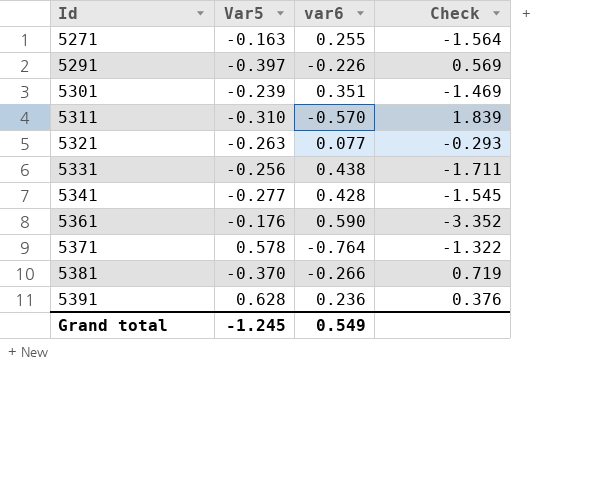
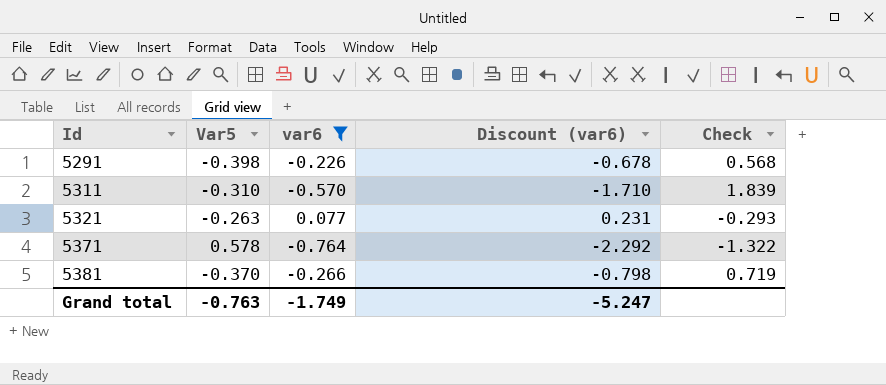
filter: none -> var6 <= 0.077
column Discount (var6) | formula: none -> [var6] * 3
5291 | Var5: -0.397 -> -0.398
5291 | Check: 0.569 -> 0.568
Grand total | Var5: -1.245 -> -0.763
Grand total | var6: 0.549 -> -1.749

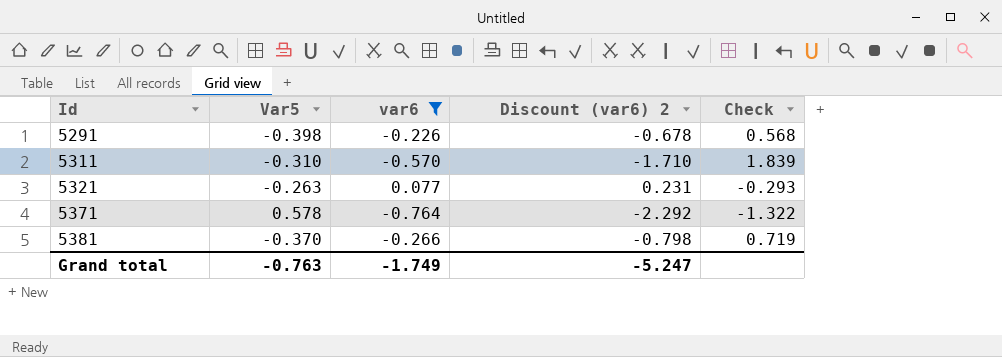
column name: Discount (var6) -> Discount (var6) 2

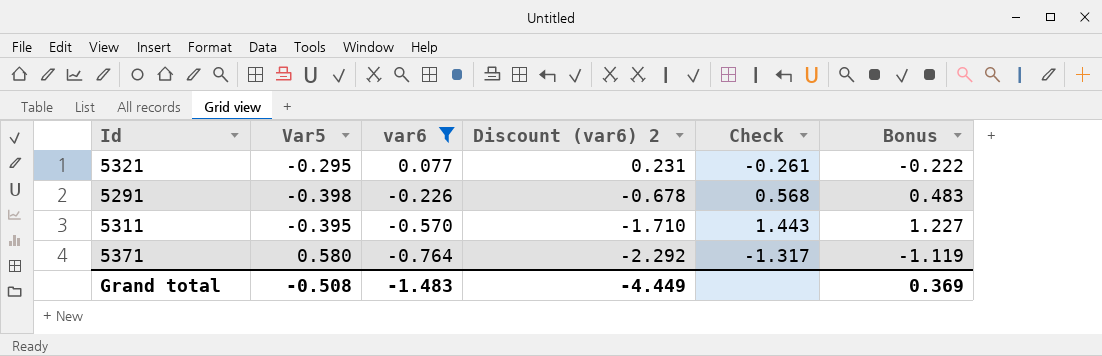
row order: Id ascending -> var6 descending
column Bonus | formula: none -> [Check] * 0.85
row 5381: -0.370 | -0.266 | -0.798 | 0.719 -> none
5321 | Var5: -0.263 -> -0.295
5321 | Check: -0.293 -> -0.261
5311 | Var5: -0.310 -> -0.395
5311 | Check: 1.839 -> 1.443
5371 | Var5: 0.578 -> 0.580
5371 | Check: -1.322 -> -1.317
Grand total | Var5: -0.763 -> -0.508
Grand total | var6: -1.749 -> -1.483
Grand total | Discount (var6) 2: -5.247 -> -4.449

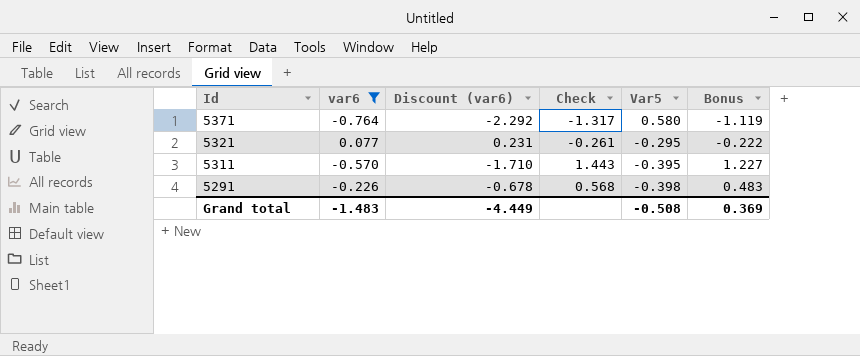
row order: var6 descending -> Id descending
column name: Discount (var6) 2 -> Discount (var6)
column Var5 | position: 2 -> 5

